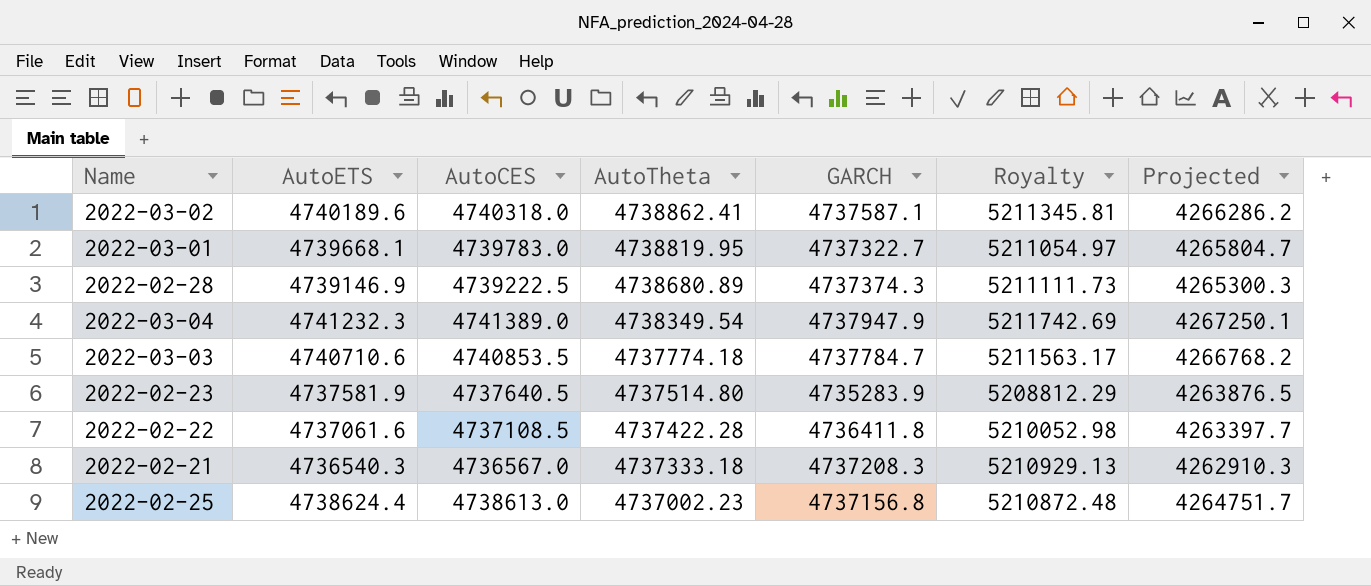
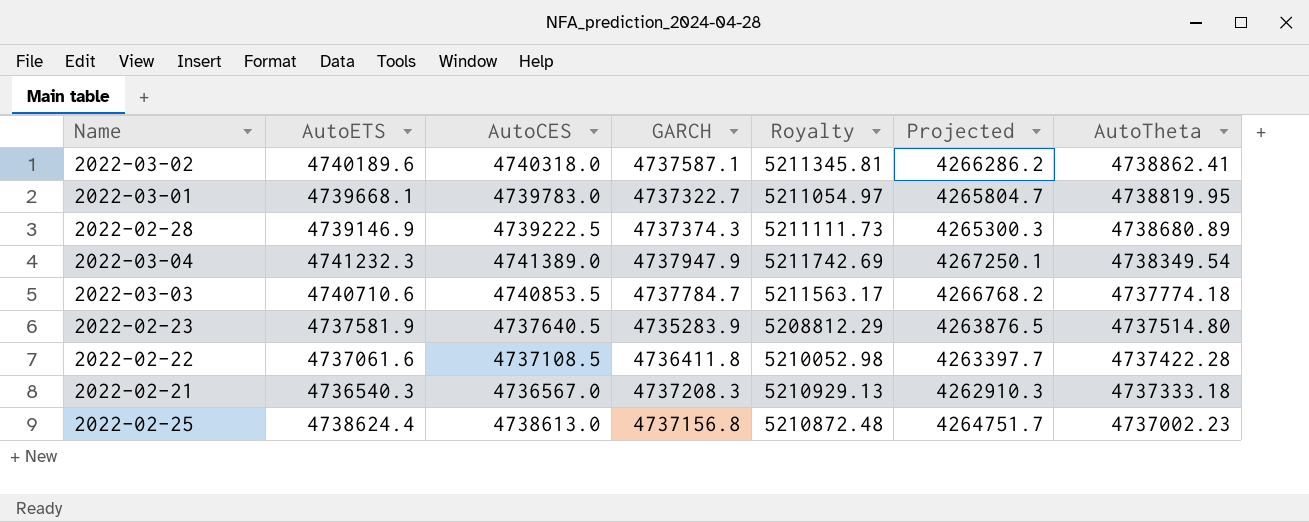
column AutoTheta | position: 4 -> 7

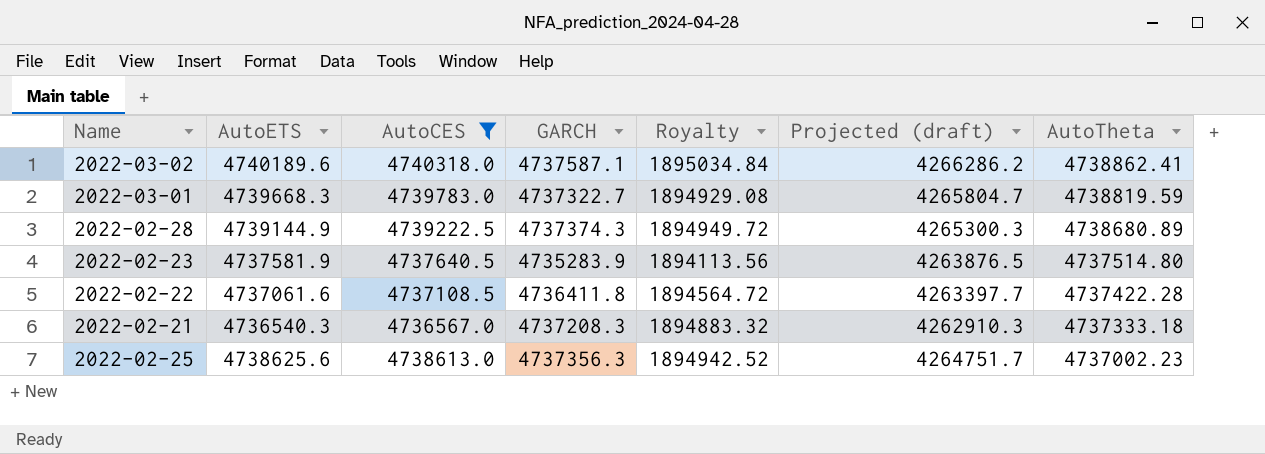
filter: none -> AutoCES <= 4740318.0
column Royalty | formula: [GARCH] * 1.1 -> [GARCH] * 0.4
column name: Projected -> Projected (draft)
2022-03-01 | AutoETS: 4739668.1 -> 4739668.3
2022-03-01 | AutoTheta: 4738819.95 -> 4738819.59
2022-02-28 | AutoETS: 4739146.9 -> 4739144.9
2022-02-25 | AutoETS: 4738624.4 -> 4738625.6
2022-02-25 | GARCH: 4737156.8 -> 4737356.3

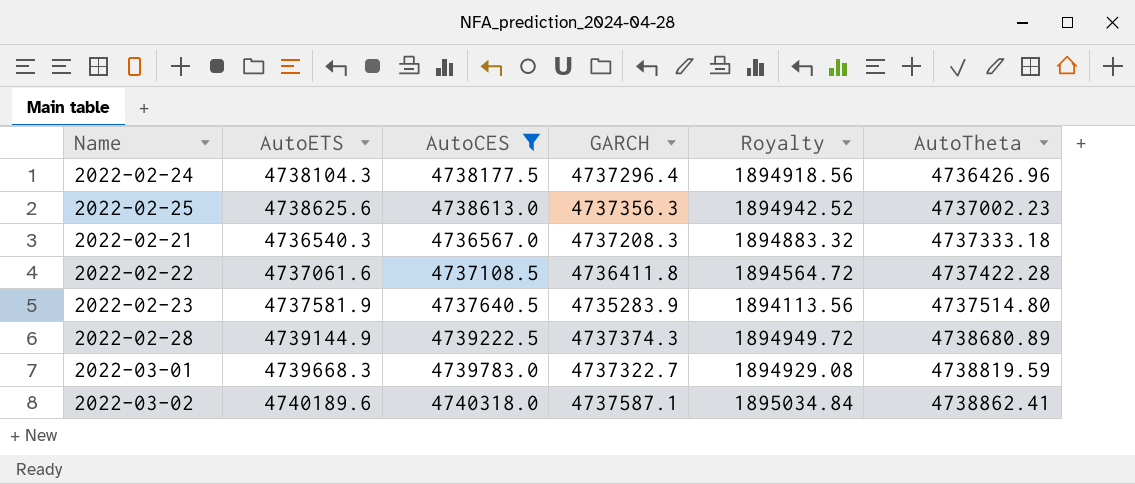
row order: AutoTheta descending -> AutoTheta ascending
column Projected (draft) | formula: [AutoCES] * 0.9 -> none
row 2022-02-24: none -> 4738104.3 | 4738177.5 | 4737296.4 | 1894918.56 | 4736426.96

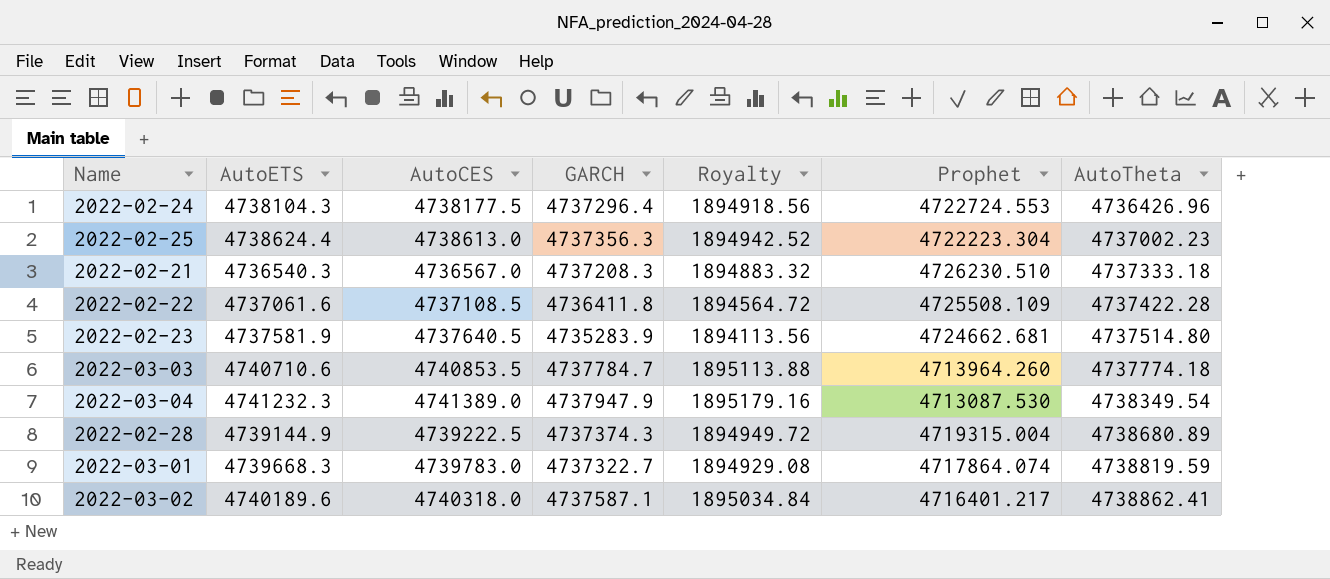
filter: AutoCES <= 4740318.0 -> none
column Prophet | position: none -> 6
2022-02-25 | AutoETS: 4738625.6 -> 4738624.4

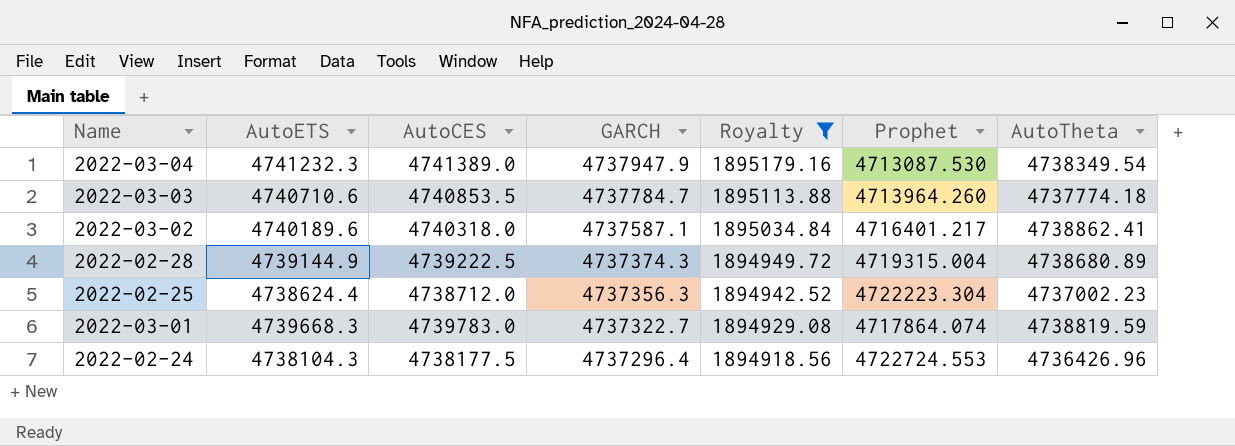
filter: none -> Royalty >= 1894918.56
row order: AutoTheta ascending -> GARCH descending
2022-02-25 | AutoCES: 4738613.0 -> 4738712.0

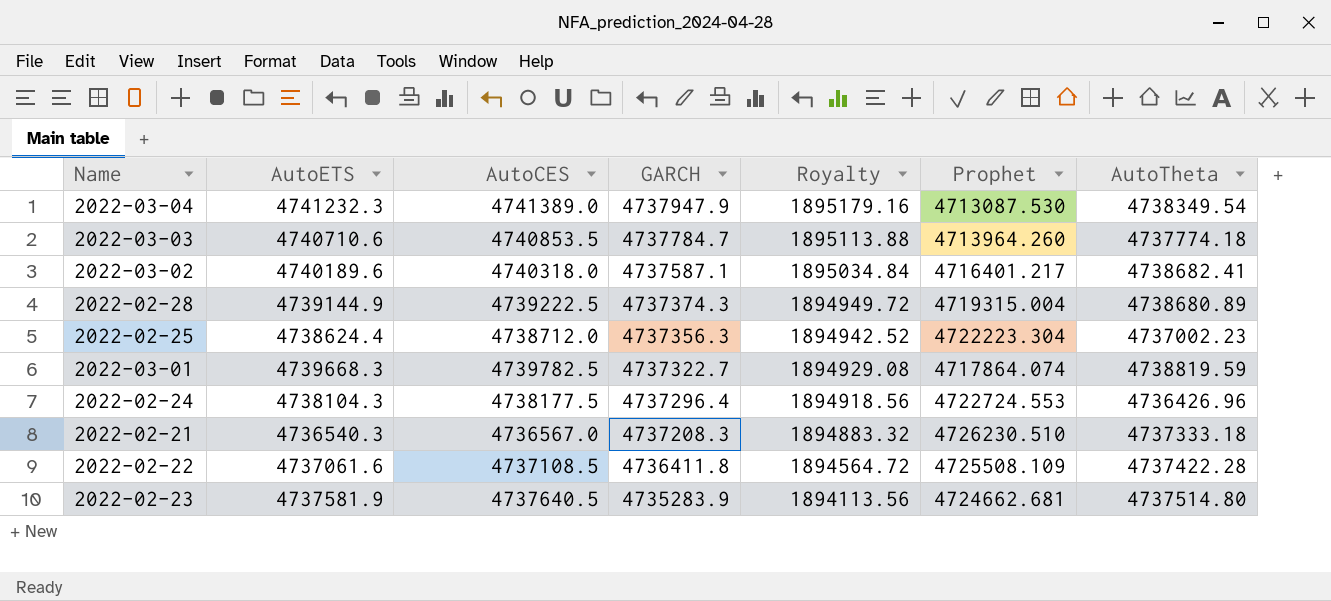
filter: Royalty >= 1894918.56 -> none
2022-03-02 | AutoTheta: 4738862.41 -> 4738682.41
2022-03-01 | AutoCES: 4739783.0 -> 4739782.5

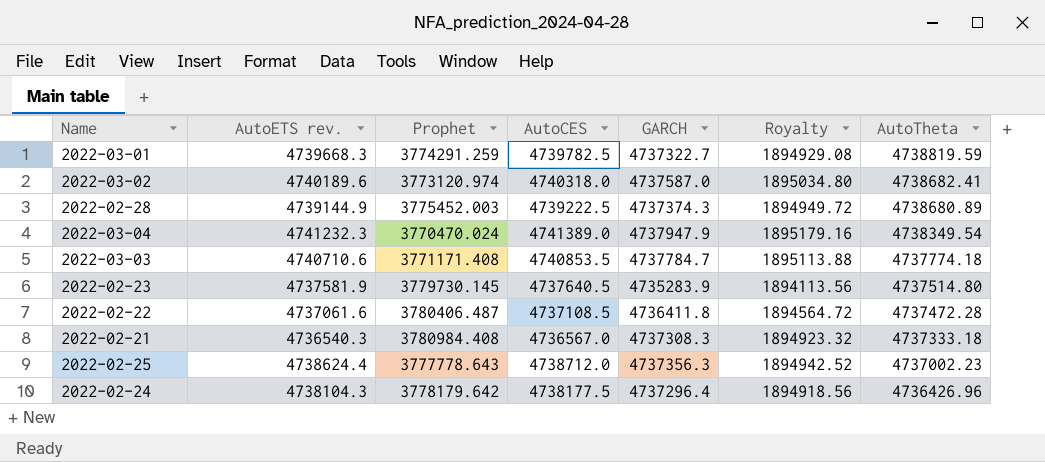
row order: GARCH descending -> AutoTheta descending
column name: AutoETS -> AutoETS rev.
column Prophet | position: 6 -> 3
2022-03-01 | Prophet: 4717864.074 -> 3774291.259
2022-03-02 | Prophet: 4716401.217 -> 3773120.974
2022-03-02 | GARCH: 4737587.1 -> 4737587.0
2022-03-02 | Royalty: 1895034.84 -> 1895034.80
2022-02-28 | Prophet: 4719315.004 -> 3775452.003
2022-03-04 | Prophet: 4713087.530 -> 3770470.024
2022-03-03 | Prophet: 4713964.260 -> 3771171.408
2022-02-23 | Prophet: 4724662.681 -> 3779730.145
2022-02-22 | Prophet: 4725508.109 -> 3780406.487
2022-02-22 | AutoTheta: 4737422.28 -> 4737472.28
2022-02-21 | Prophet: 4726230.510 -> 3780984.408
2022-02-21 | GARCH: 4737208.3 -> 4737308.3
2022-02-21 | Royalty: 1894883.32 -> 1894923.32
2022-02-25 | Prophet: 4722223.304 -> 3777778.643
2022-02-24 | Prophet: 4722724.553 -> 3778179.642

